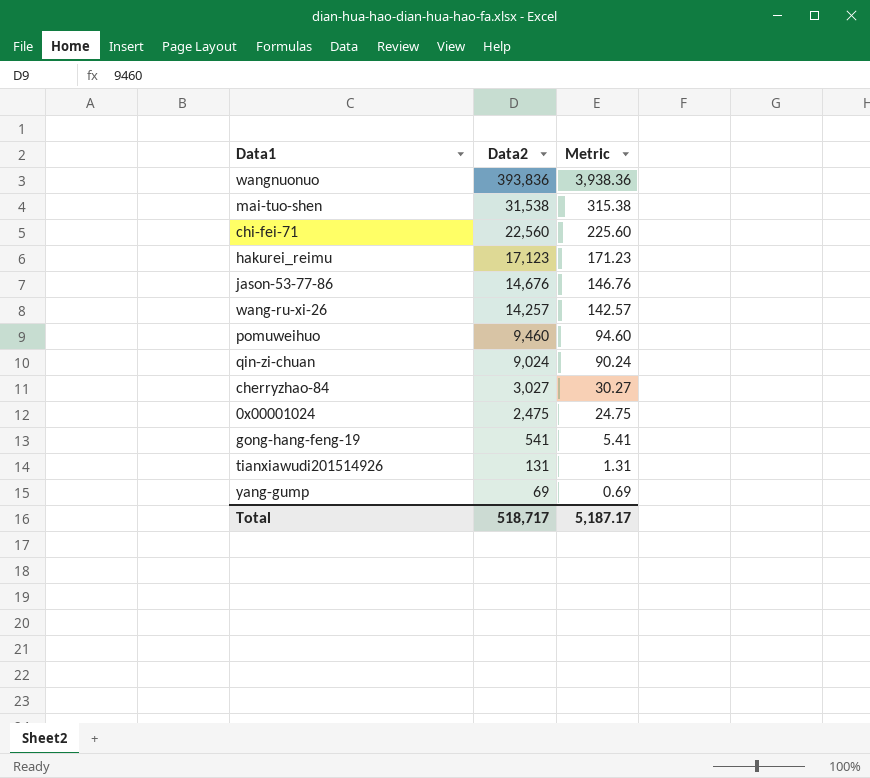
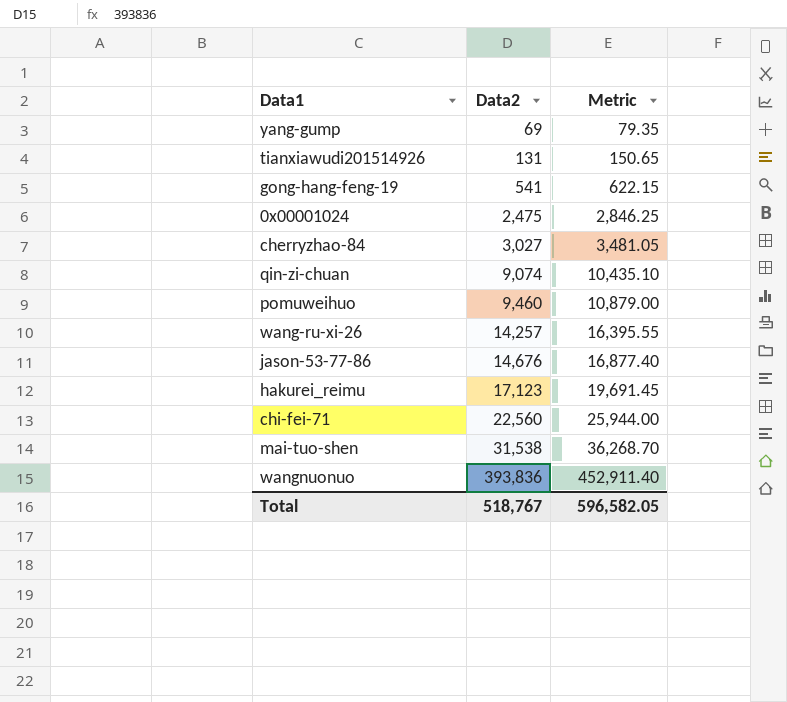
row order: Data2 descending -> Data2 ascending
column Metric | formula: [Data2] * 0.01 -> [Data2] * 1.15
qin-zi-chuan | Data2: 9,024 -> 9,074
Total | Data2: 518,717 -> 518,767
Total | Metric: 5,187.17 -> 596,582.05

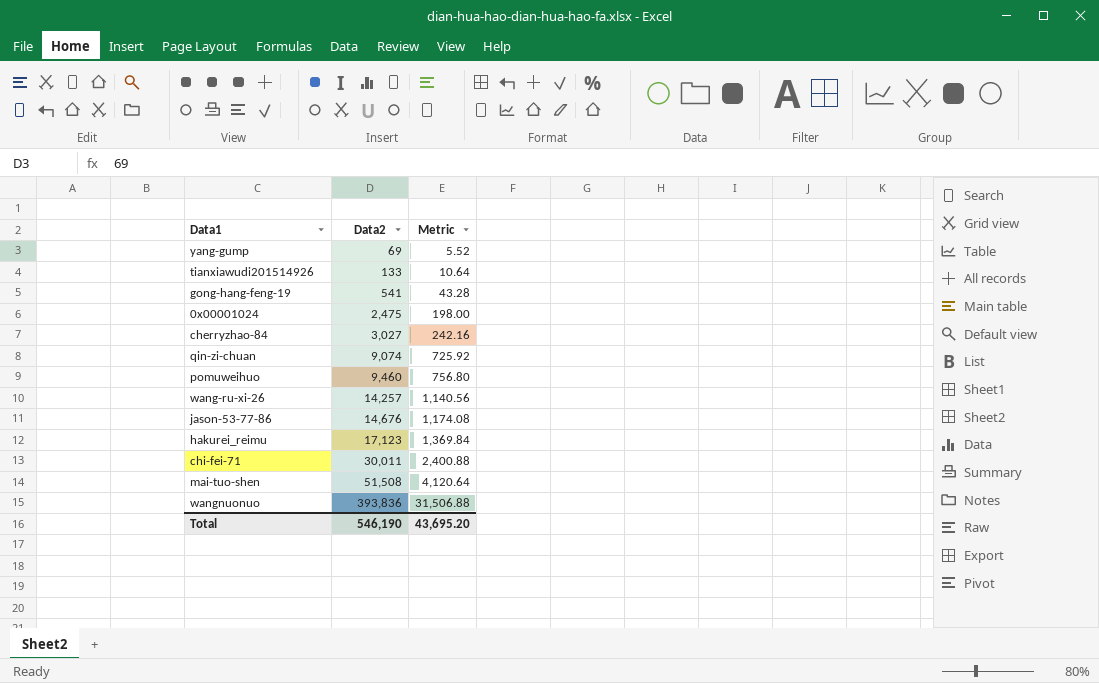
column Metric | formula: [Data2] * 1.15 -> [Data2] * 0.08
tianxiawudi201514926 | Data2: 131 -> 133
chi-fei-71 | Data2: 22,560 -> 30,011
mai-tuo-shen | Data2: 31,538 -> 51,508
Total | Data2: 518,767 -> 546,190
Total | Metric: 596,582.05 -> 43,695.20

